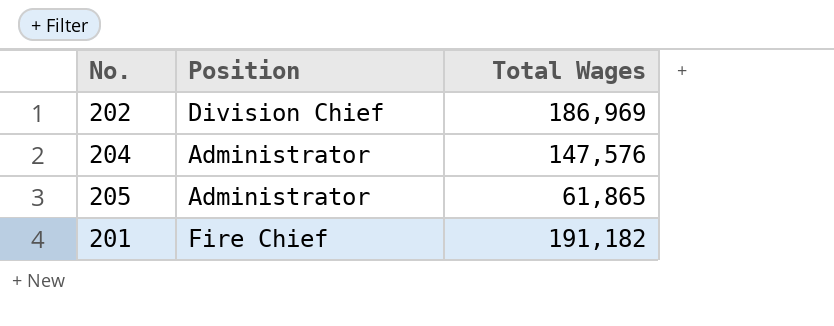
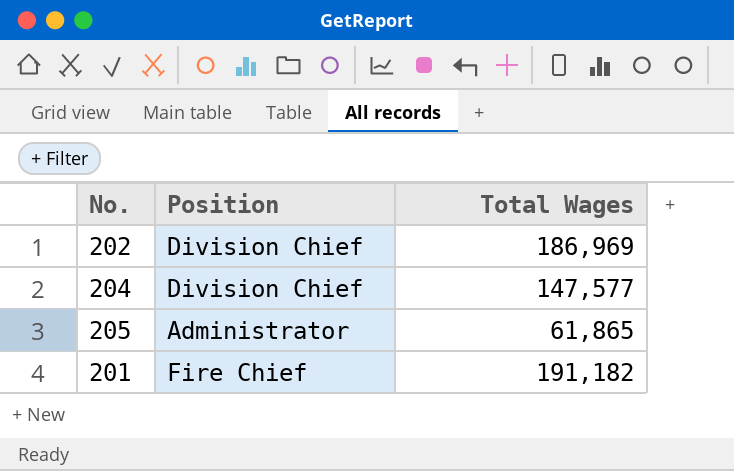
204 | Position: Administrator -> Division Chief
204 | Total Wages: 147,576 -> 147,577

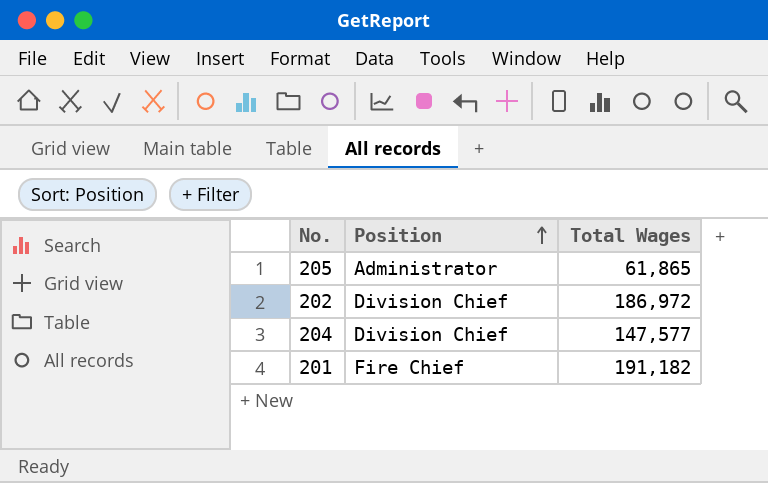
row order: none -> Position ascending
202 | Total Wages: 186,969 -> 186,972

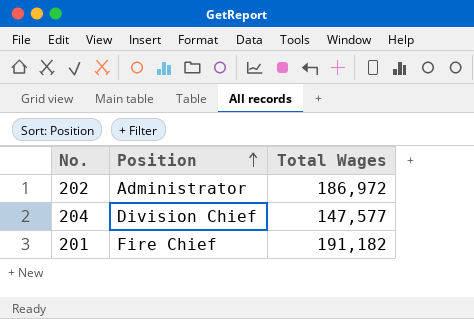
row 205: Administrator | 61,865 -> none
202 | Position: Division Chief -> Administrator

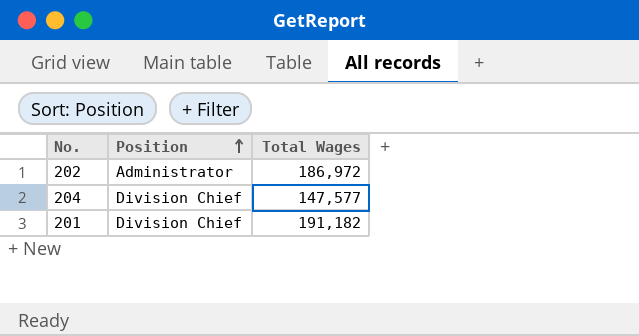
201 | Position: Fire Chief -> Division Chief

